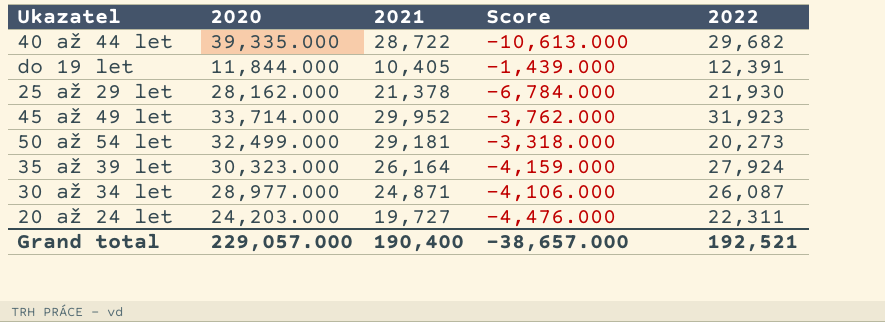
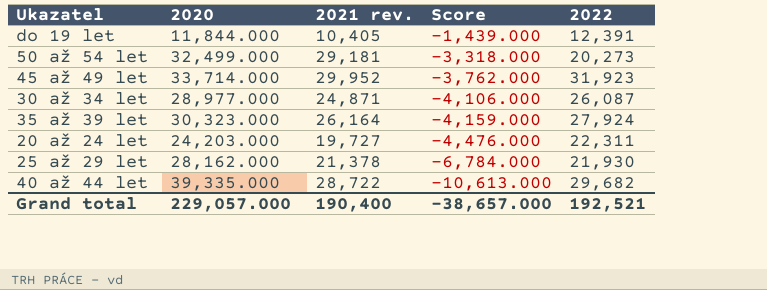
row order: none -> Score descending
column name: 2021 -> 2021 rev.

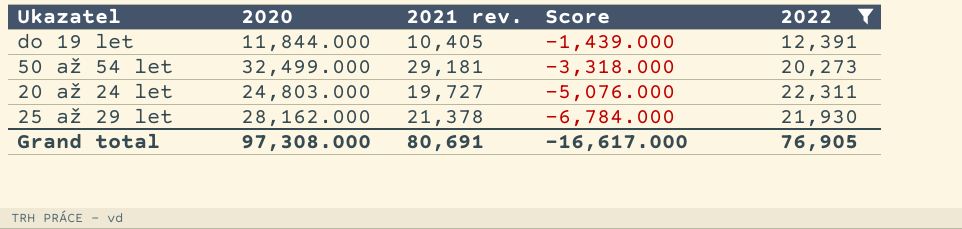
filter: none -> 2022 <= 22,311
20 až 24 let | 2020: 24,203.000 -> 24,803.000
20 až 24 let | Score: -4,476.000 -> -5,076.000
Grand total | 2020: 229,057.000 -> 97,308.000
Grand total | 2021 rev.: 190,400 -> 80,691
Grand total | Score: -38,657.000 -> -16,617.000
Grand total | 2022: 192,521 -> 76,905

